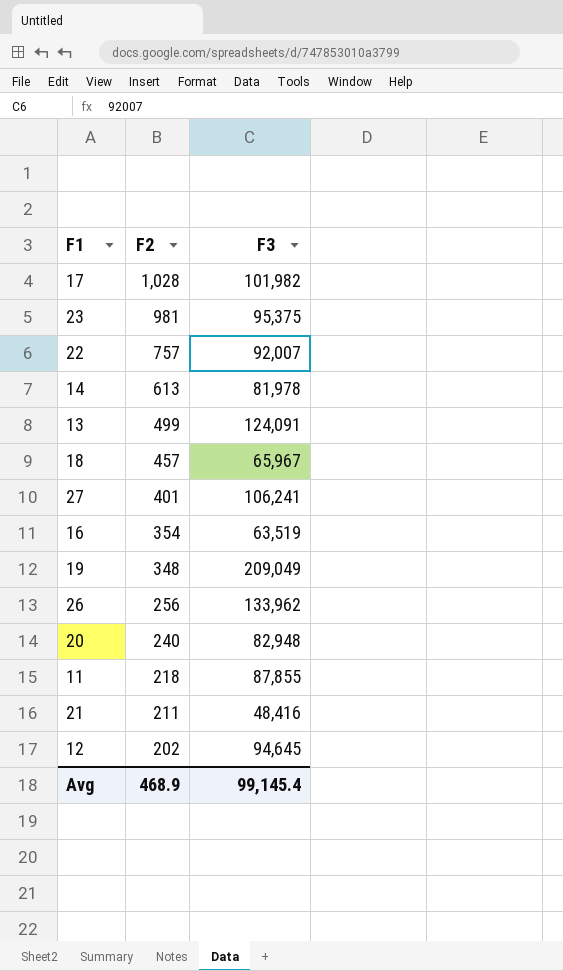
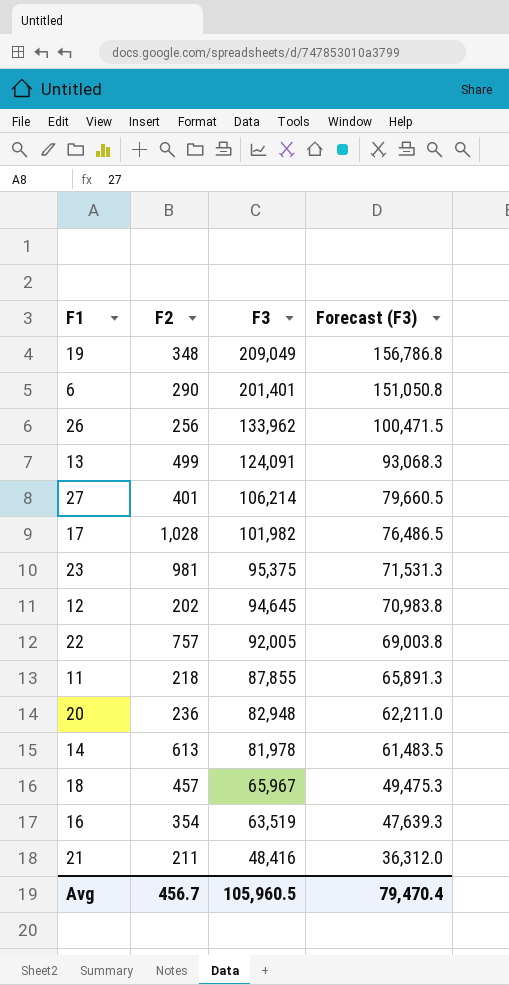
row order: F2 descending -> F3 descending
column Forecast (F3) | formula: none -> [F3] * 0.75
row 6: none -> 290 | 201,401 | 151,050.8
27 | F3: 106,241 -> 106,214
22 | F3: 92,007 -> 92,005
20 | F2: 240 -> 236
Avg | F2: 468.9 -> 456.7
Avg | F3: 99,145.4 -> 105,960.5

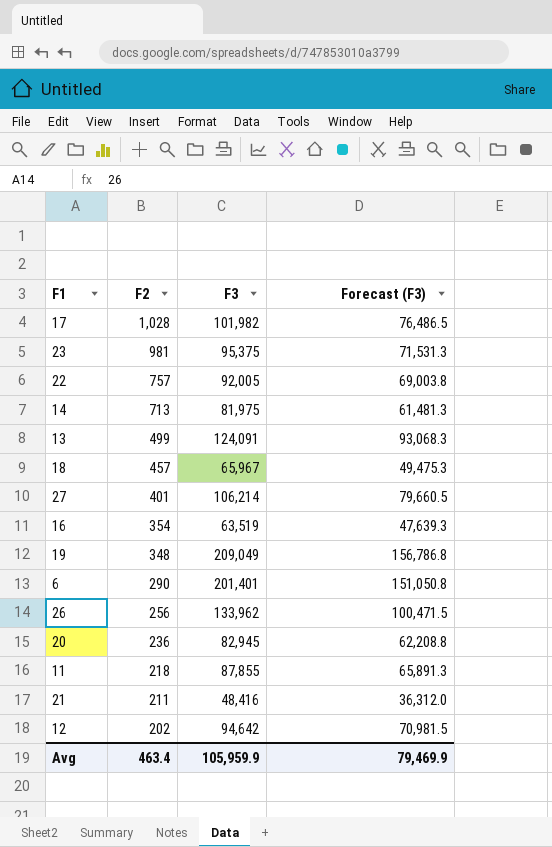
row order: F3 descending -> F2 descending
14 | F2: 613 -> 713
14 | F3: 81,978 -> 81,975
14 | Forecast (F3): 61,483.5 -> 61,481.3
20 | F3: 82,948 -> 82,945
20 | Forecast (F3): 62,211.0 -> 62,208.8
12 | F3: 94,645 -> 94,642
12 | Forecast (F3): 70,983.8 -> 70,981.5
Avg | F2: 456.7 -> 463.4
Avg | F3: 105,960.5 -> 105,959.9
Avg | Forecast (F3): 79,470.4 -> 79,469.9

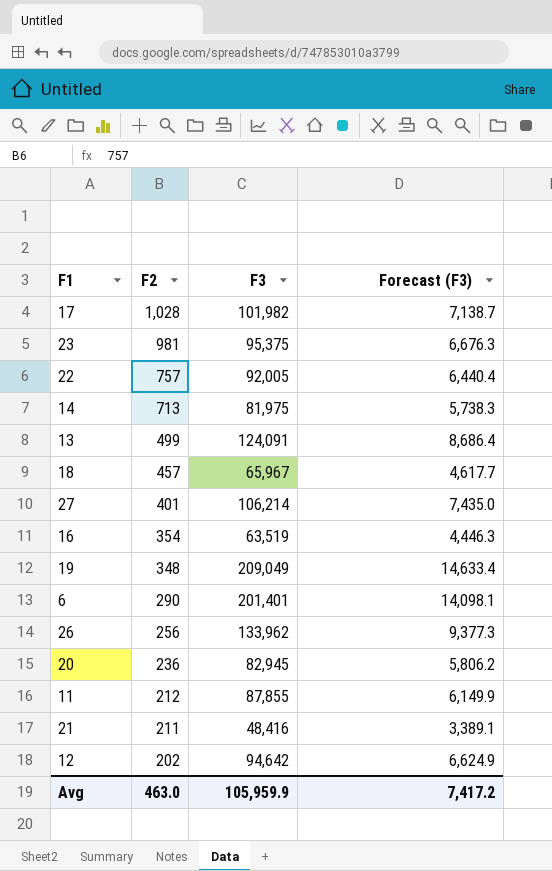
column Forecast (F3) | formula: [F3] * 0.75 -> [F3] * 0.07
11 | F2: 218 -> 212
Avg | F2: 463.4 -> 463.0
Avg | Forecast (F3): 79,469.9 -> 7,417.2

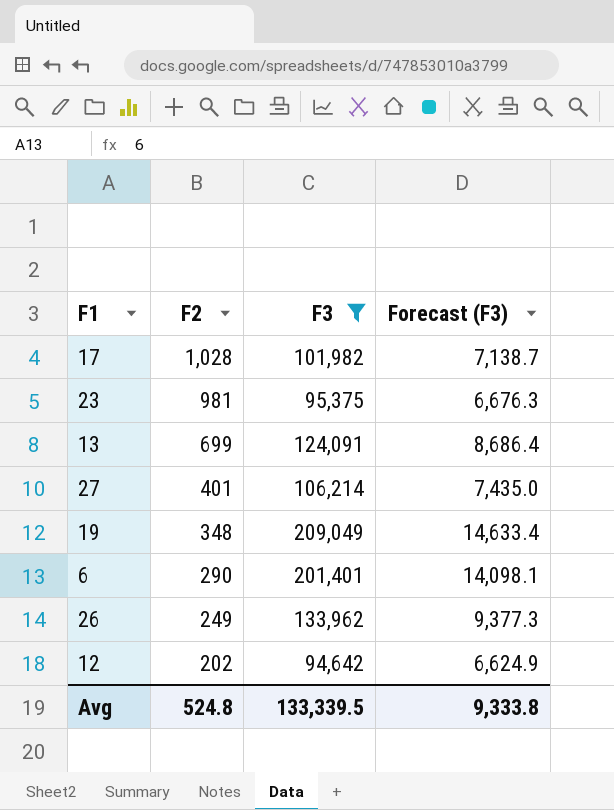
filter: none -> F3 >= 94,642
13 | F2: 499 -> 699
26 | F2: 256 -> 249
Avg | F2: 463.0 -> 524.8
Avg | F3: 105,959.9 -> 133,339.5
Avg | Forecast (F3): 7,417.2 -> 9,333.8

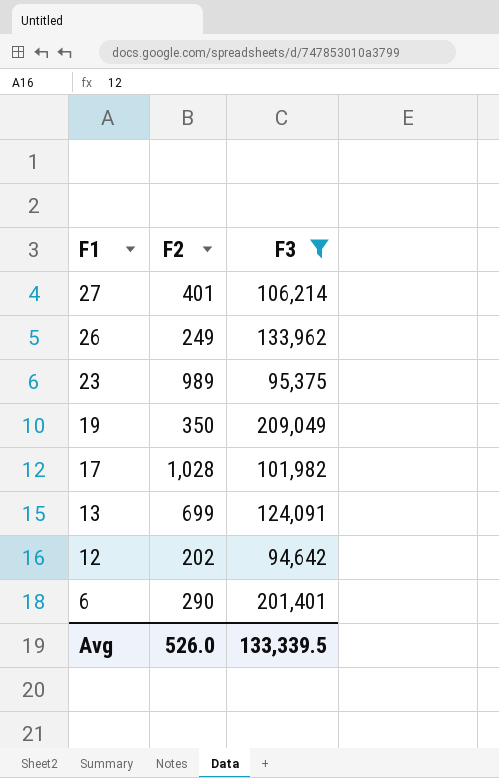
row order: F2 descending -> F1 descending
column Forecast (F3) | formula: [F3] * 0.07 -> none
23 | F2: 981 -> 989
19 | F2: 348 -> 350
Avg | F2: 524.8 -> 526.0

